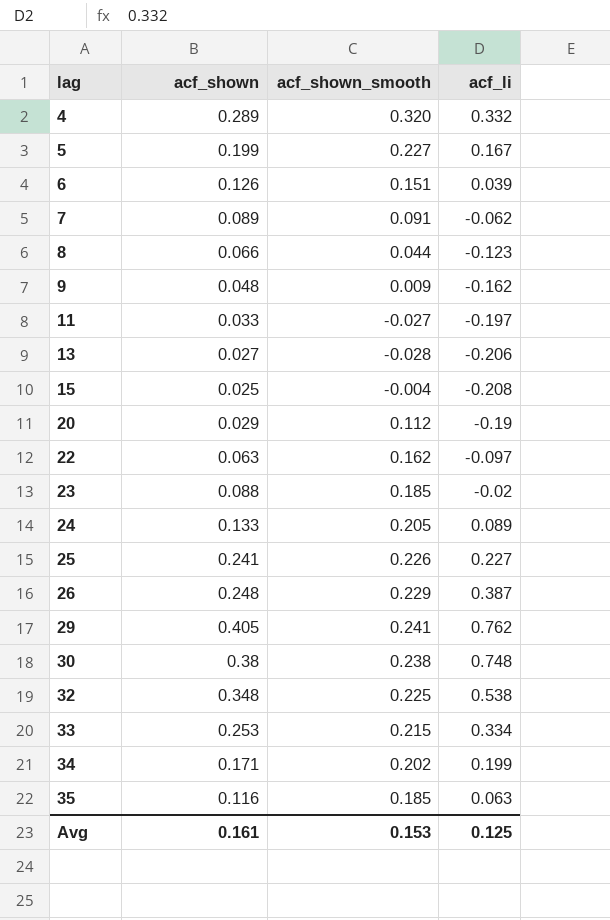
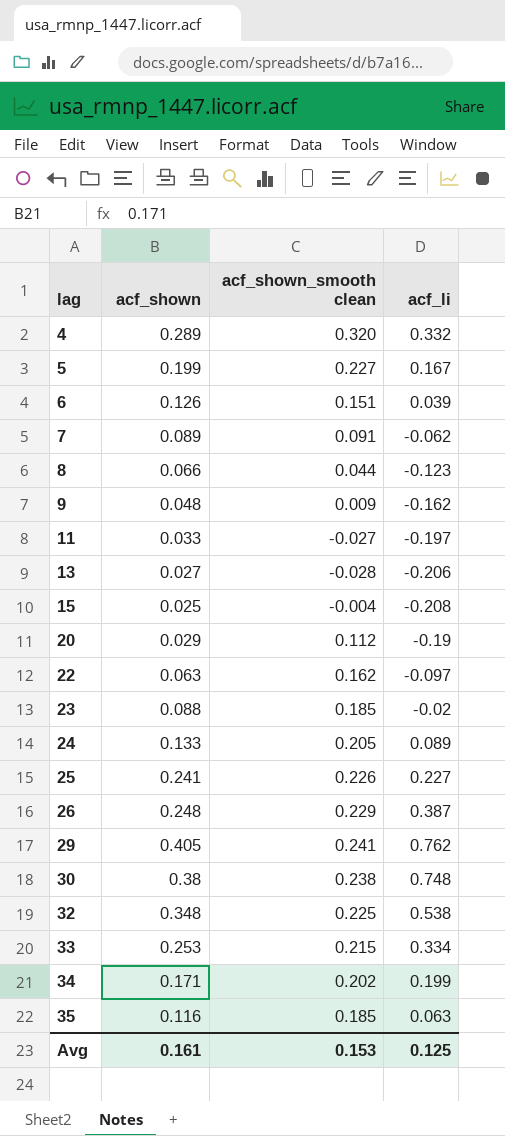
column name: acf_shown_smooth -> acf_shown_smooth clean

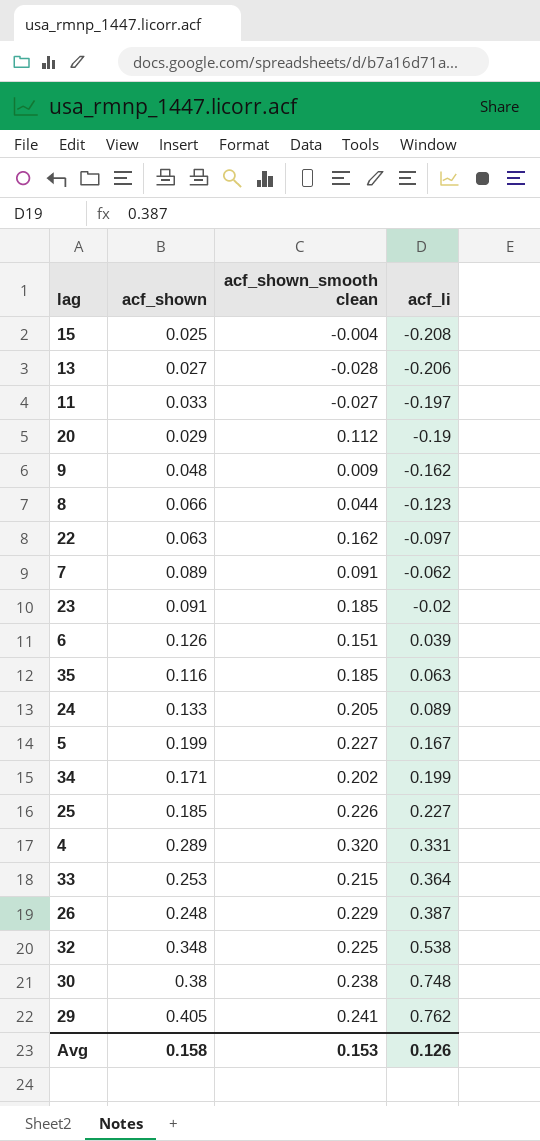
row order: lag ascending -> acf_li ascending
23 | acf_shown: 0.088 -> 0.091
25 | acf_shown: 0.241 -> 0.185
4 | acf_li: 0.332 -> 0.331
33 | acf_li: 0.334 -> 0.364
Avg | acf_shown: 0.161 -> 0.158
Avg | acf_li: 0.125 -> 0.126

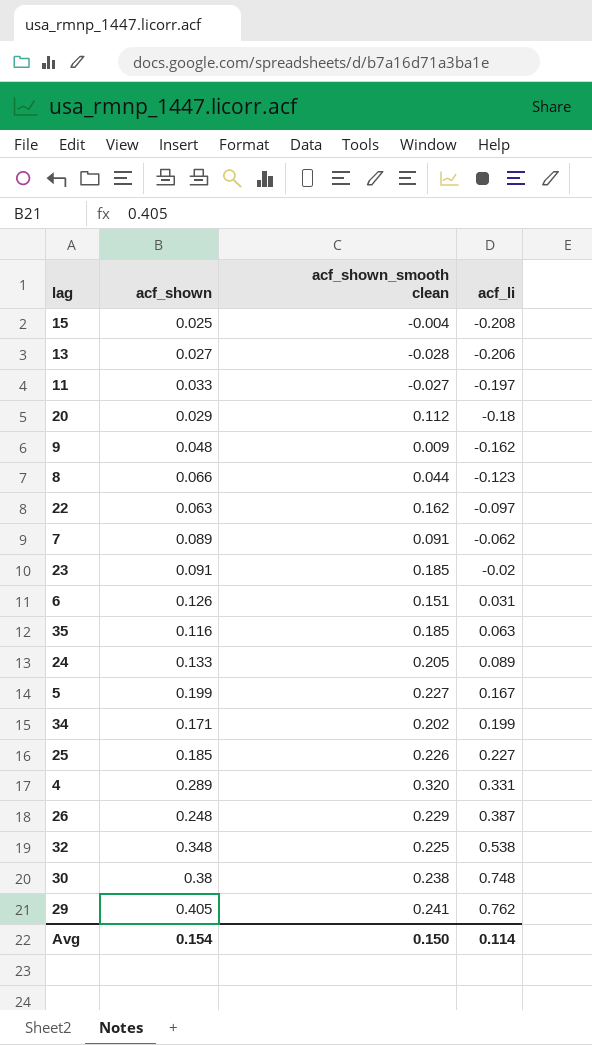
row 33: 0.253 | 0.215 | 0.364 -> none
20 | acf_li: -0.19 -> -0.18
6 | acf_li: 0.039 -> 0.031
Avg | acf_shown: 0.158 -> 0.154
Avg | acf_shown_smooth clean: 0.153 -> 0.150
Avg | acf_li: 0.126 -> 0.114

